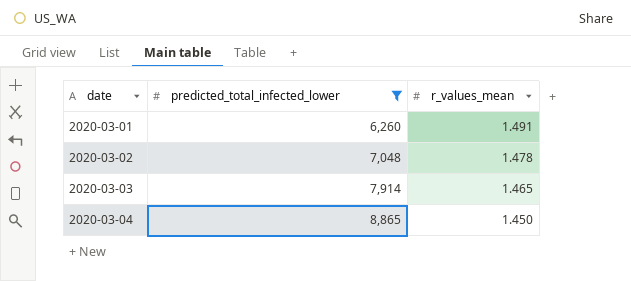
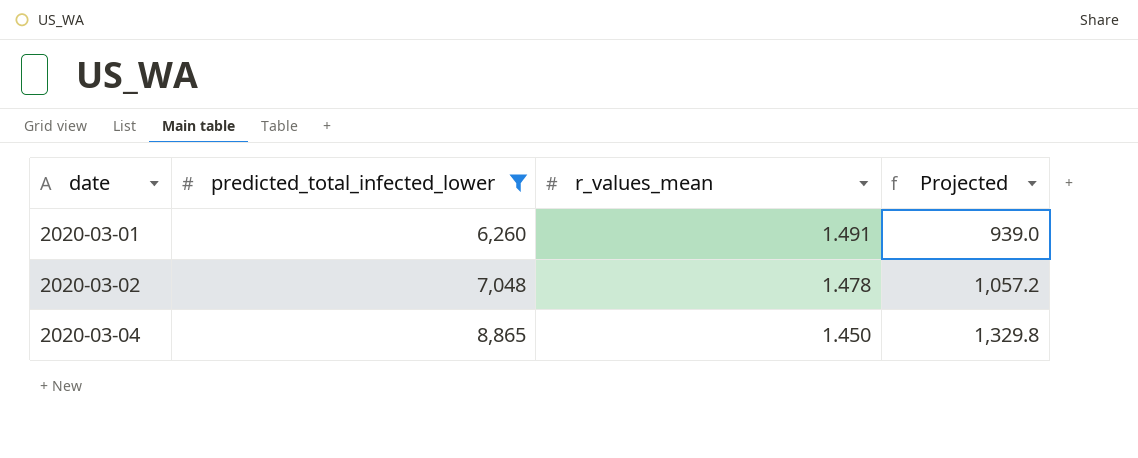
column Projected | formula: none -> [predicted_total_infected_lower] * 0.15
row 2020-03-03: 7,914 | 1.465 -> none

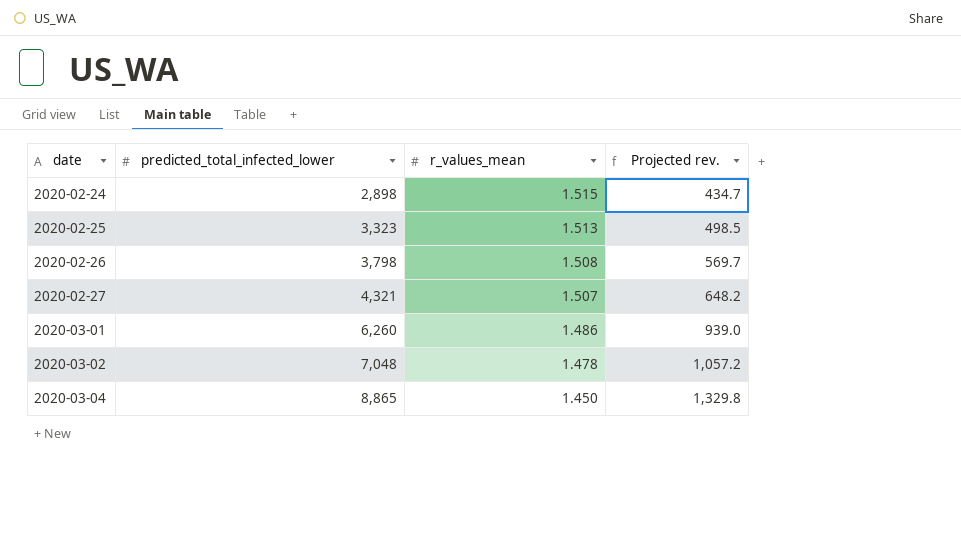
filter: predicted_total_infected_lower >= 6,260 -> none
column name: Projected -> Projected rev.
2020-03-01 | r_values_mean: 1.491 -> 1.486

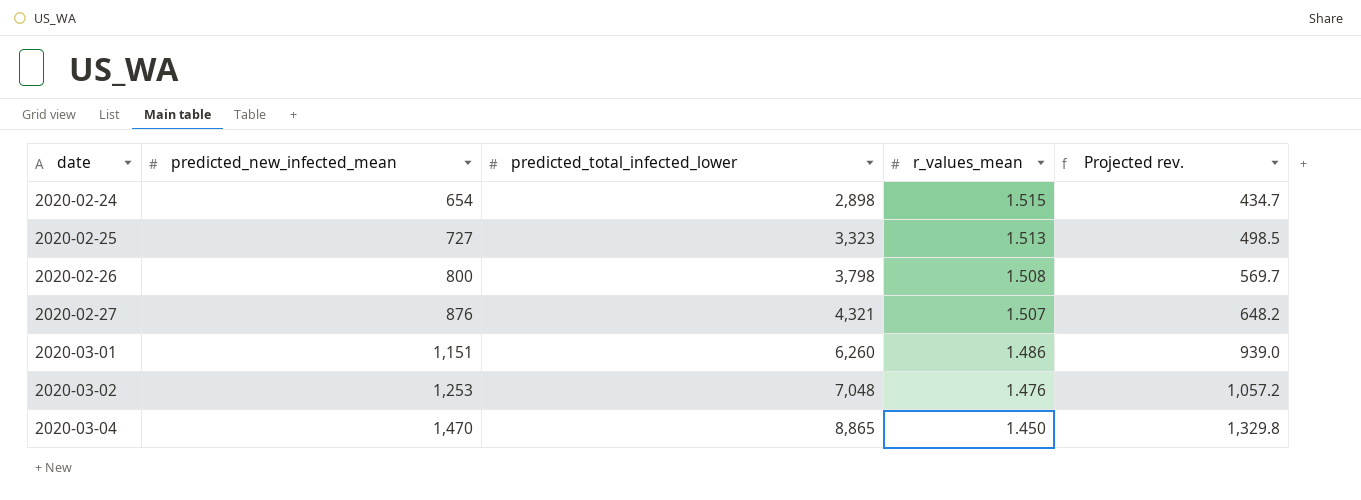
column predicted_new_infected_mean | position: none -> 2
2020-03-02 | r_values_mean: 1.478 -> 1.476

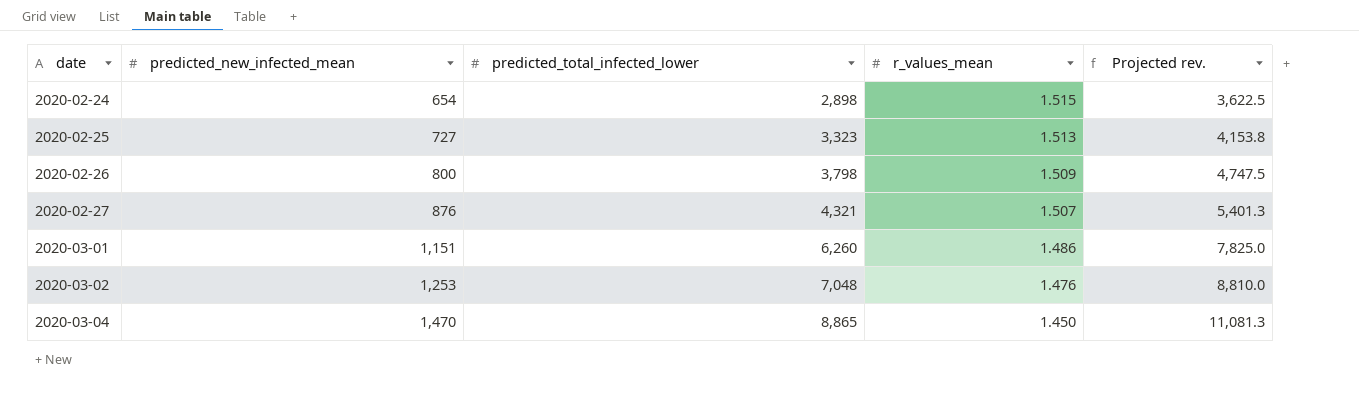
column Projected rev. | formula: [predicted_total_infected_lower] * 0.15 -> [predicted_total_infected_lower] * 1.25
2020-02-26 | r_values_mean: 1.508 -> 1.509

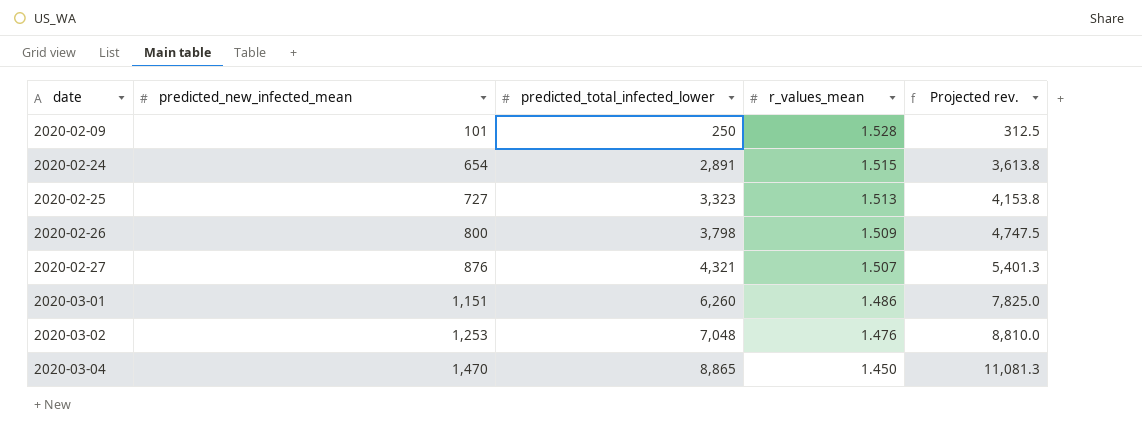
row 2020-02-09: none -> 101 | 250 | 1.528 | 312.5
2020-02-24 | predicted_total_infected_lower: 2,898 -> 2,891
2020-02-24 | Projected rev.: 3,622.5 -> 3,613.8

